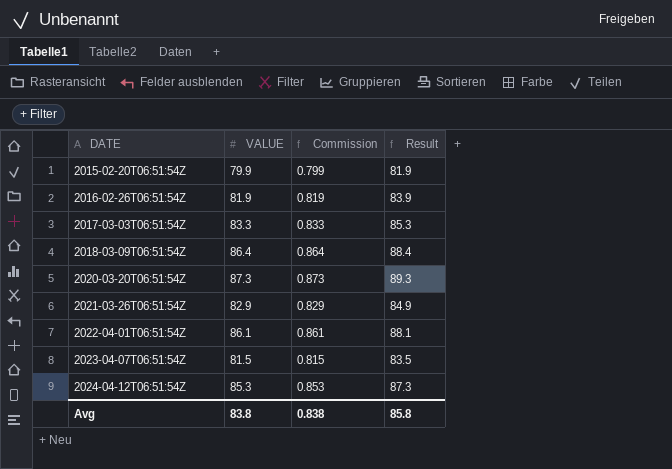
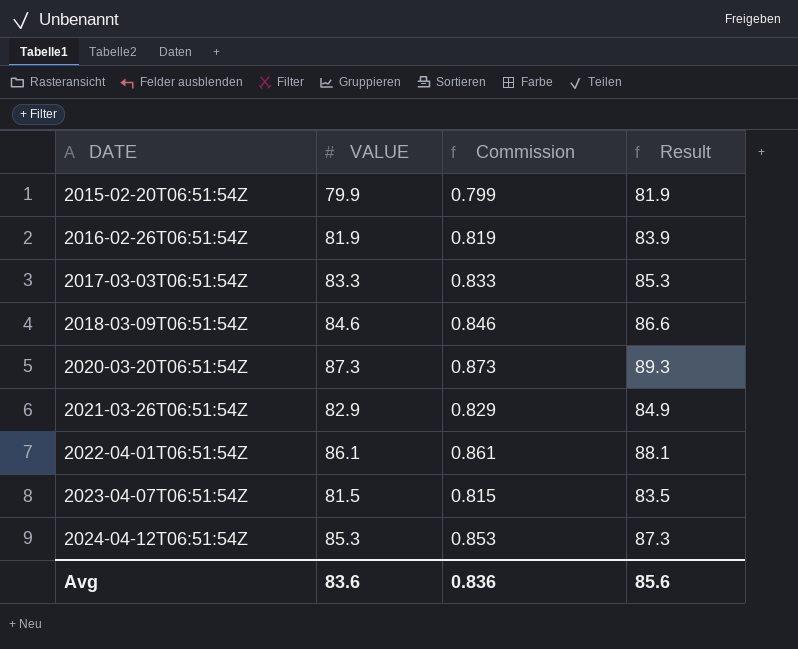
2018-03-09T06:51:54Z | VALUE: 86.4 -> 84.6
2018-03-09T06:51:54Z | Commission: 0.864 -> 0.846
2018-03-09T06:51:54Z | Result: 88.4 -> 86.6
Avg | VALUE: 83.8 -> 83.6
Avg | Commission: 0.838 -> 0.836
Avg | Result: 85.8 -> 85.6

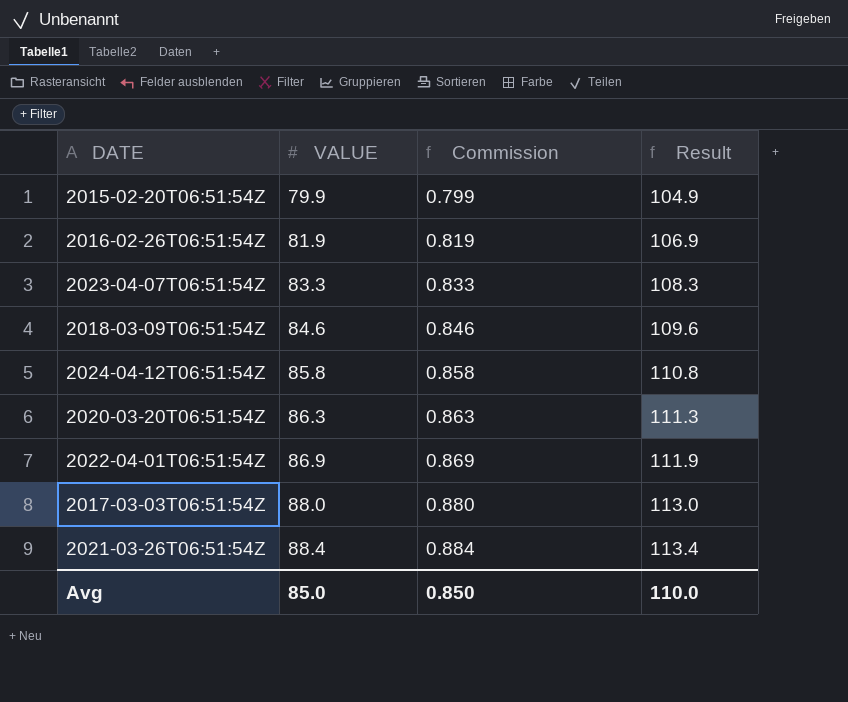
row order: DATE ascending -> VALUE ascending
column Result | formula: [VALUE] + 2 -> [VALUE] + 25
2023-04-07T06:51:54Z | VALUE: 81.5 -> 83.3
2023-04-07T06:51:54Z | Commission: 0.815 -> 0.833
2024-04-12T06:51:54Z | VALUE: 85.3 -> 85.8
2024-04-12T06:51:54Z | Commission: 0.853 -> 0.858
2020-03-20T06:51:54Z | VALUE: 87.3 -> 86.3
2020-03-20T06:51:54Z | Commission: 0.873 -> 0.863
2022-04-01T06:51:54Z | VALUE: 86.1 -> 86.9
2022-04-01T06:51:54Z | Commission: 0.861 -> 0.869
2017-03-03T06:51:54Z | VALUE: 83.3 -> 88.0
2017-03-03T06:51:54Z | Commission: 0.833 -> 0.880
2021-03-26T06:51:54Z | VALUE: 82.9 -> 88.4
2021-03-26T06:51:54Z | Commission: 0.829 -> 0.884
Avg | VALUE: 83.6 -> 85.0
Avg | Commission: 0.836 -> 0.850
Avg | Result: 85.6 -> 110.0

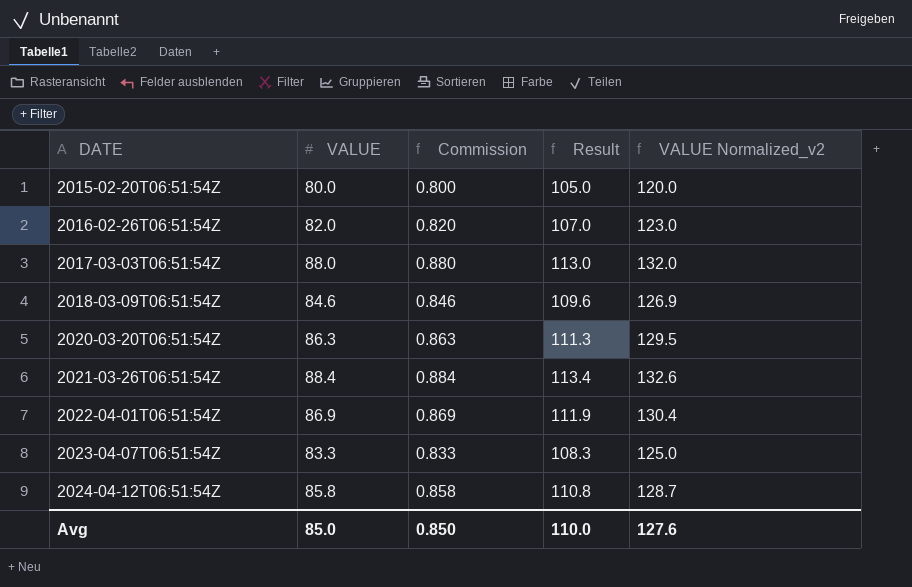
row order: VALUE ascending -> DATE ascending
column VALUE Normalized_v2 | formula: none -> [VALUE] * 1.5
2015-02-20T06:51:54Z | VALUE: 79.9 -> 80.0
2015-02-20T06:51:54Z | Commission: 0.799 -> 0.800
2015-02-20T06:51:54Z | Result: 104.9 -> 105.0
2016-02-26T06:51:54Z | VALUE: 81.9 -> 82.0
2016-02-26T06:51:54Z | Commission: 0.819 -> 0.820
2016-02-26T06:51:54Z | Result: 106.9 -> 107.0

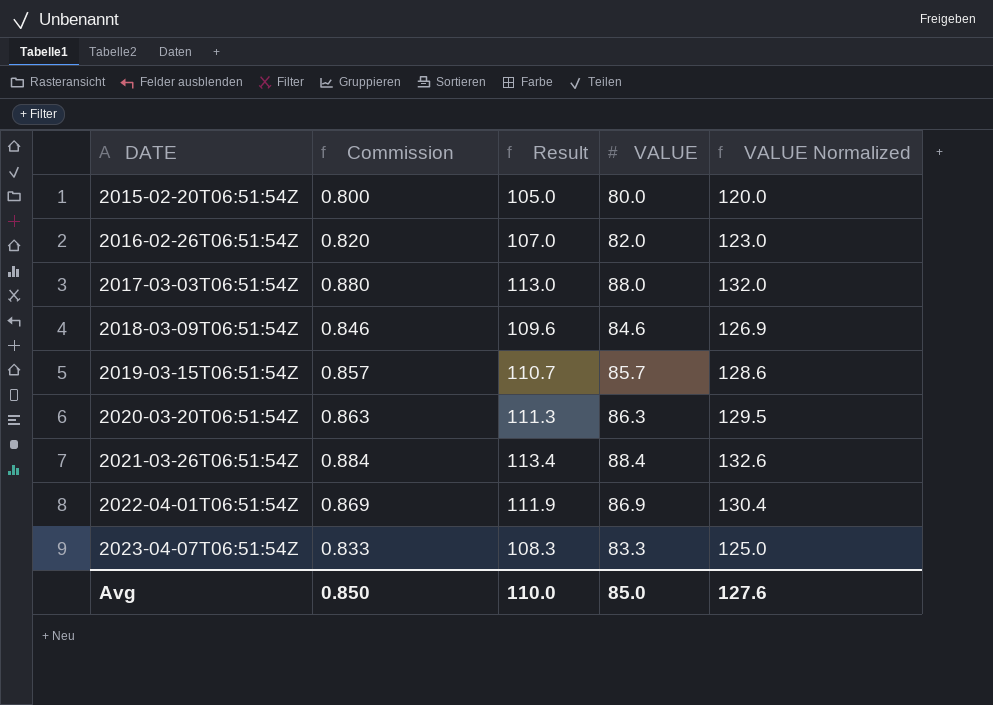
column VALUE | position: 2 -> 4
column name: VALUE Normalized_v2 -> VALUE Normalized
row 2024-04-12T06:51:54Z: 85.8 | 0.858 | 110.8 | 128.7 -> none
row 2019-03-15T06:51:54Z: none -> 0.857 | 110.7 | 85.7 | 128.6

